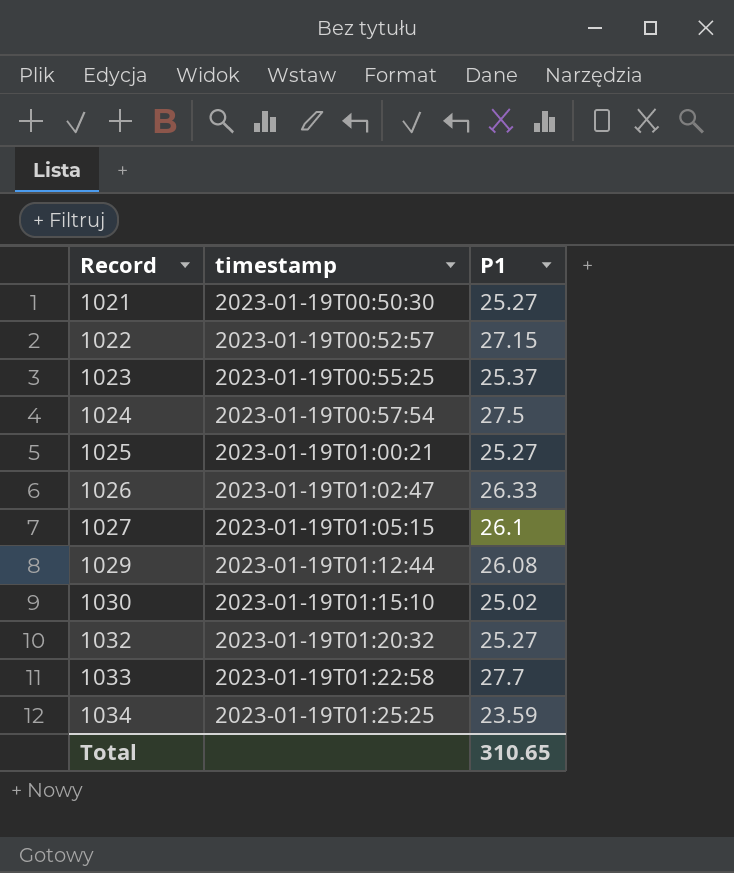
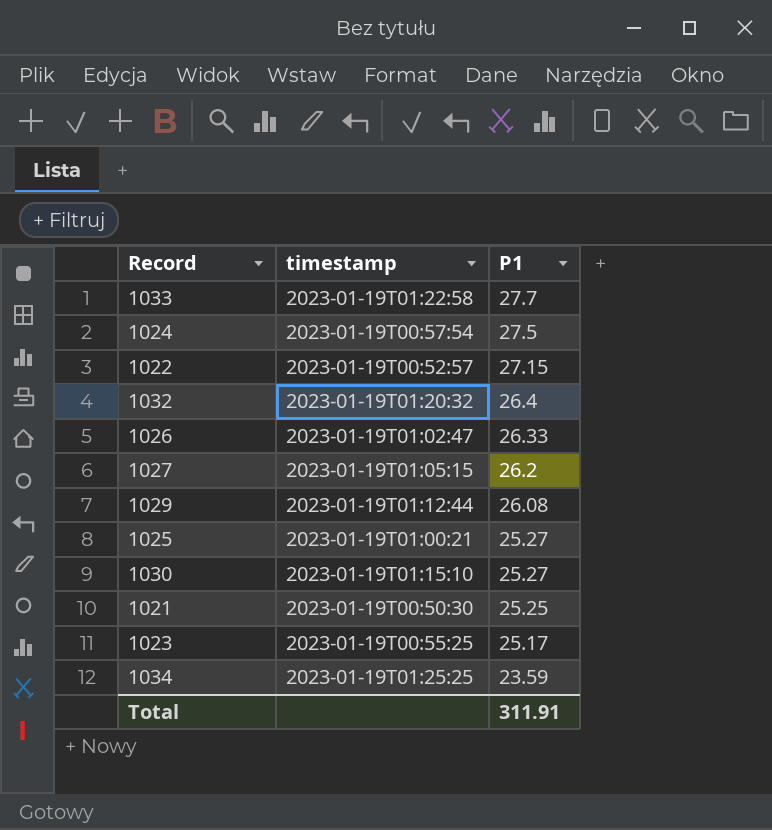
row order: Record ascending -> P1 descending
1032 | P1: 25.27 -> 26.4
1027 | P1: 26.1 -> 26.2
1030 | P1: 25.02 -> 25.27
1021 | P1: 25.27 -> 25.25
1023 | P1: 25.37 -> 25.17
Total | P1: 310.65 -> 311.91

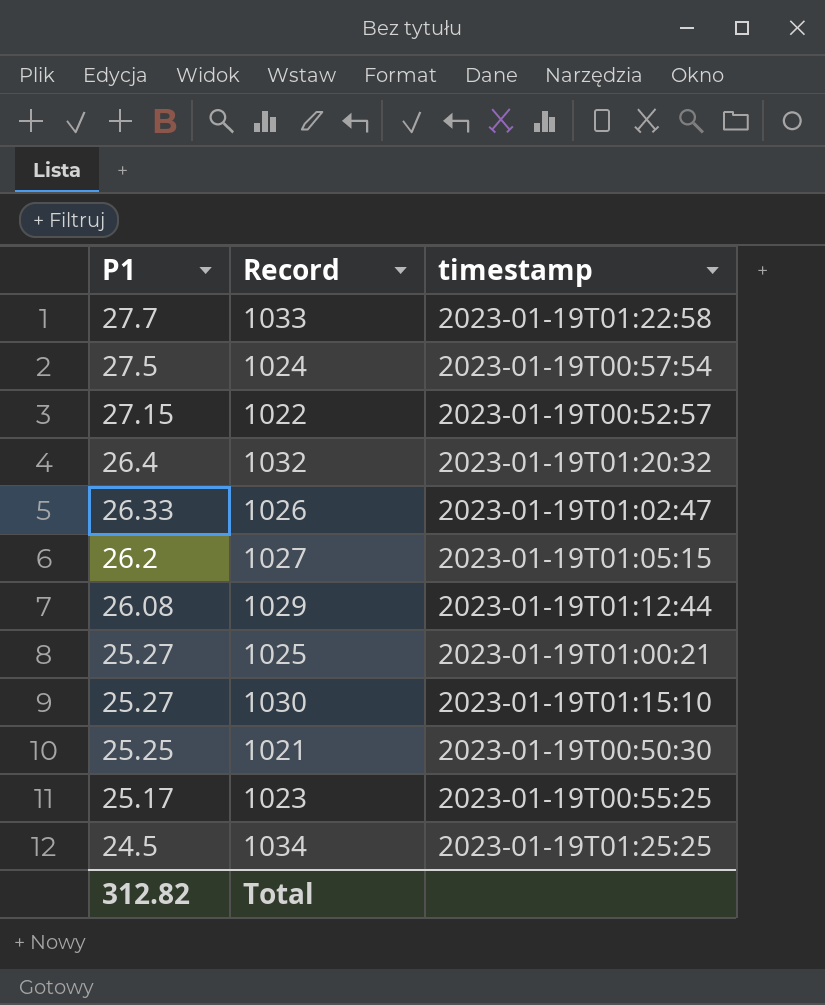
column P1 | position: 3 -> 1
1034 | P1: 23.59 -> 24.5
Total | P1: 311.91 -> 312.82

